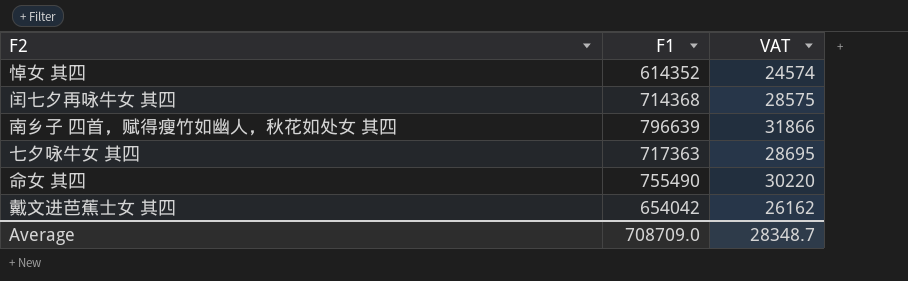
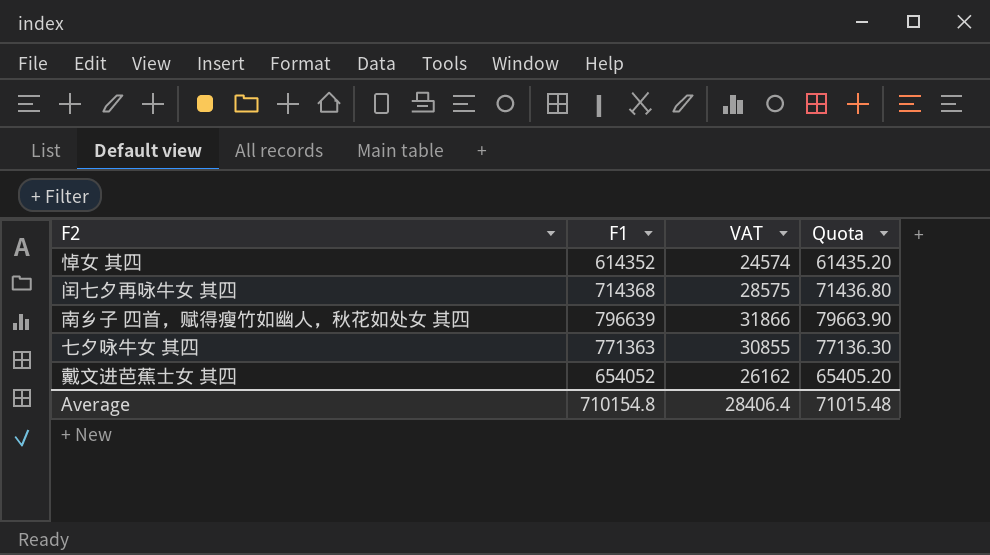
column Quota | formula: none -> [F1] * 0.1
row 命女 其四: 755490 | 30220 -> none
七夕咏牛女 其四 | F1: 717363 -> 771363
七夕咏牛女 其四 | VAT: 28695 -> 30855
戴文进芭蕉士女 其四 | F1: 654042 -> 654052
Average | F1: 708709.0 -> 710154.8
Average | VAT: 28348.7 -> 28406.4

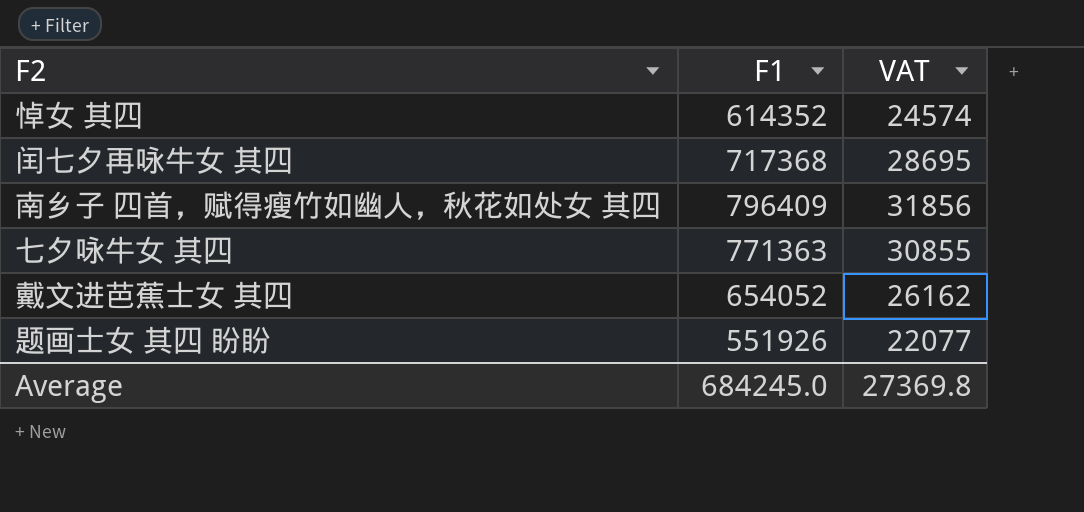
column Quota | formula: [F1] * 0.1 -> none
闰七夕再咏牛女 其四 | F1: 714368 -> 717368
闰七夕再咏牛女 其四 | VAT: 28575 -> 28695
南乡子 四首，赋得瘦竹如幽人，秋花如处女 其四 | F1: 796639 -> 796409
南乡子 四首，赋得瘦竹如幽人，秋花如处女 其四 | VAT: 31866 -> 31856
row 题画士女 其四 盼盼: none -> 551926 | 22077
Average | F1: 710154.8 -> 684245.0
Average | VAT: 28406.4 -> 27369.8

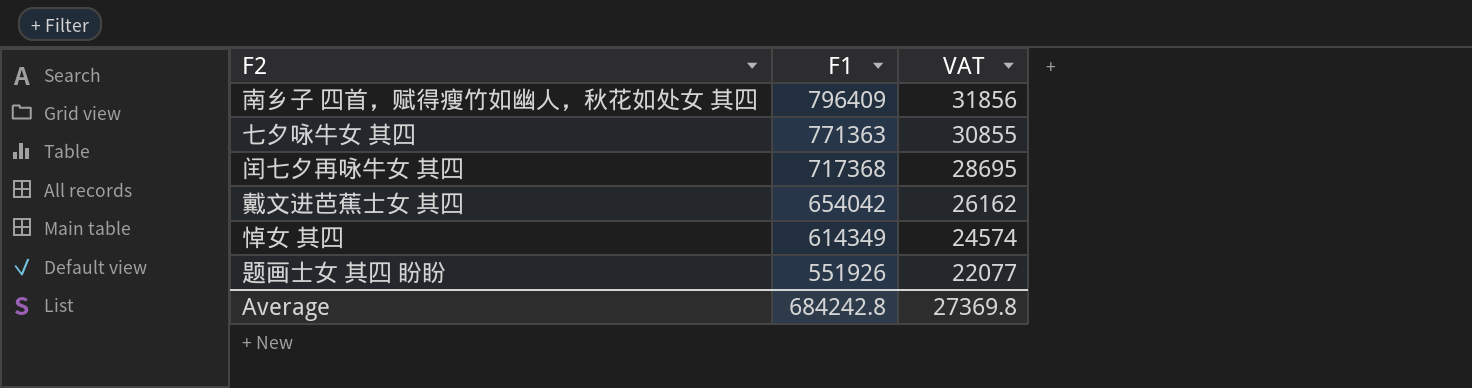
row order: none -> F1 descending
戴文进芭蕉士女 其四 | F1: 654052 -> 654042
悼女 其四 | F1: 614352 -> 614349
Average | F1: 684245.0 -> 684242.8

